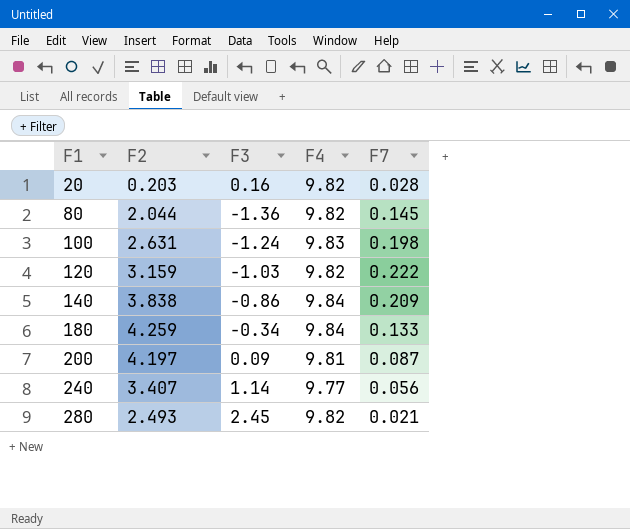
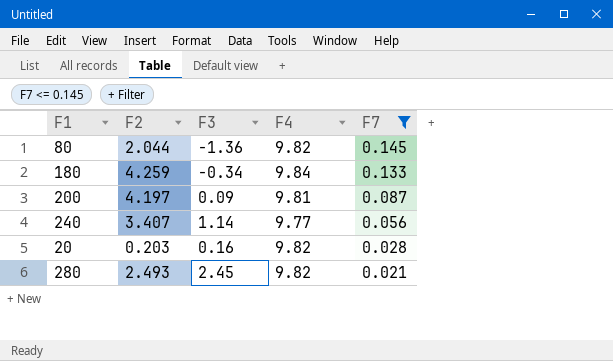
filter: none -> F7 <= 0.145
row order: F1 ascending -> F7 descending

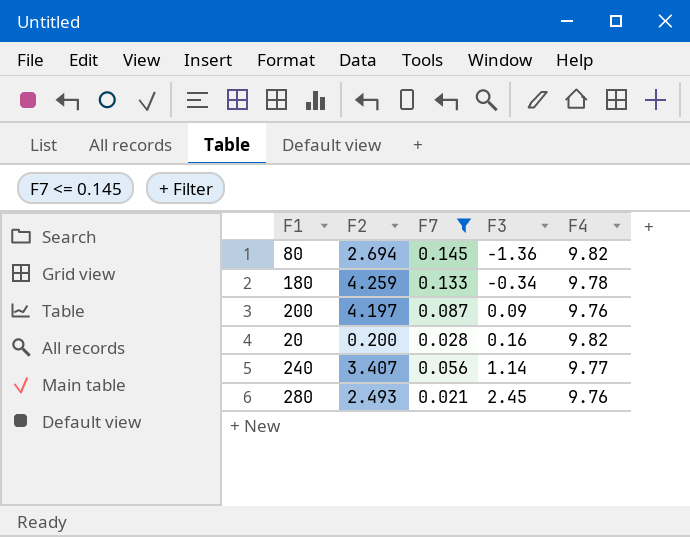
row order: F7 descending -> F3 ascending
column F7 | position: 5 -> 3
80 | F2: 2.044 -> 2.694
180 | F4: 9.84 -> 9.78
200 | F4: 9.81 -> 9.76
20 | F2: 0.203 -> 0.200
280 | F4: 9.82 -> 9.76

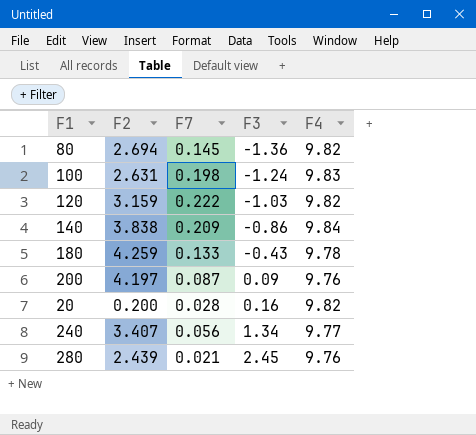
filter: F7 <= 0.145 -> none
180 | F3: -0.34 -> -0.43
240 | F3: 1.14 -> 1.34
280 | F2: 2.493 -> 2.439

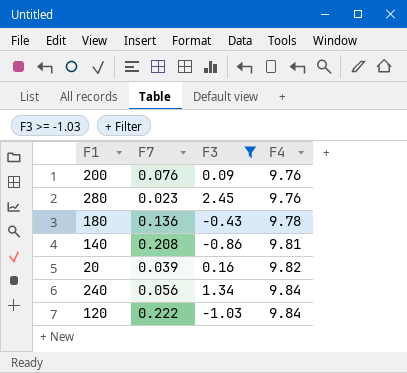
filter: none -> F3 >= -1.03
row order: F3 ascending -> F4 ascending
column F2 | position: 2 -> none
200 | F7: 0.087 -> 0.076
280 | F7: 0.021 -> 0.023
180 | F7: 0.133 -> 0.136
140 | F7: 0.209 -> 0.208
140 | F4: 9.84 -> 9.81
20 | F7: 0.028 -> 0.039
240 | F4: 9.77 -> 9.84
120 | F4: 9.82 -> 9.84

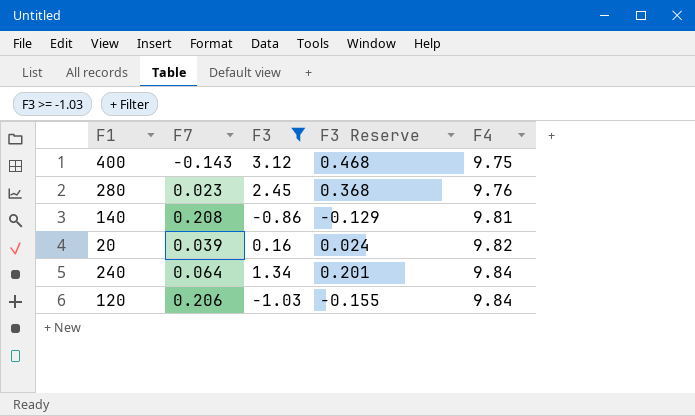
column F3 Reserve | formula: none -> [F3] * 0.15
row 200: 0.076 | 0.09 | 9.76 -> none
row 180: 0.136 | -0.43 | 9.78 -> none
row 400: none -> -0.143 | 3.12 | 0.468 | 9.75
240 | F7: 0.056 -> 0.064
120 | F7: 0.222 -> 0.206

